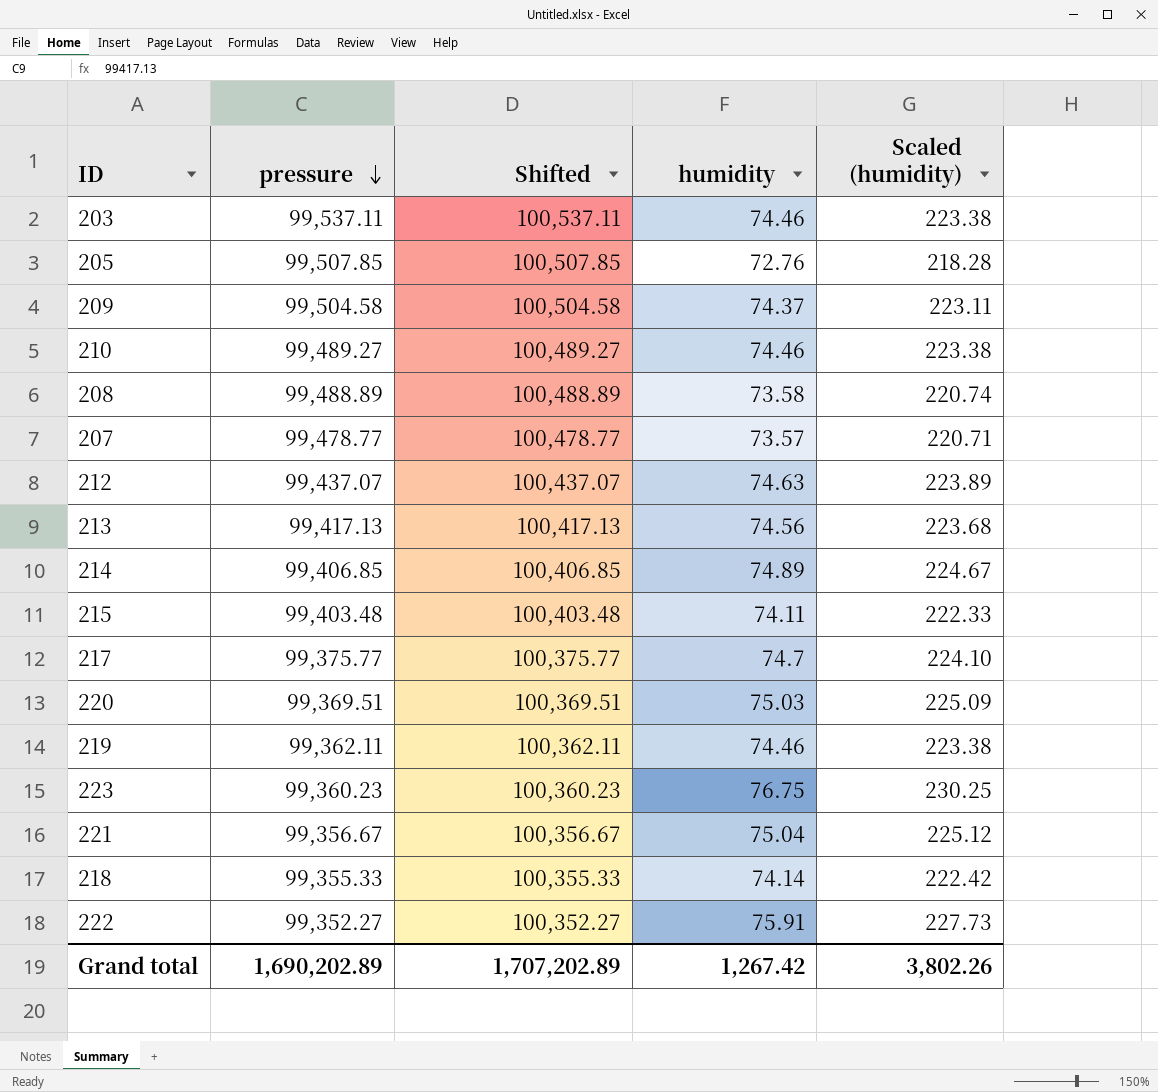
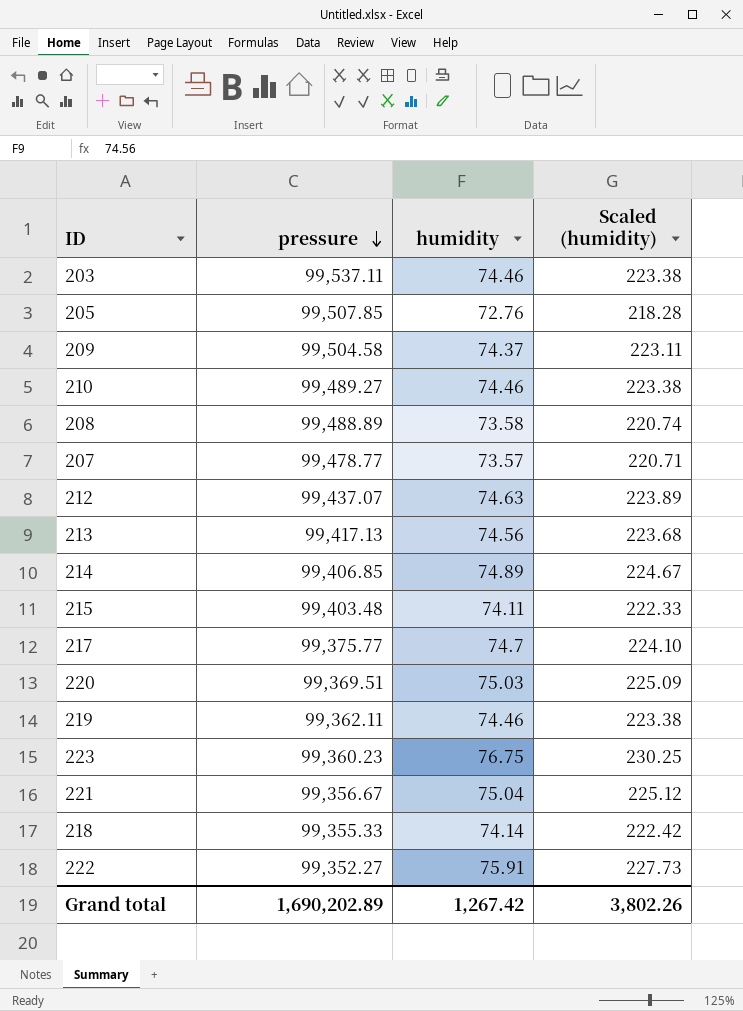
column Shifted | formula: [pressure] + 1000 -> none

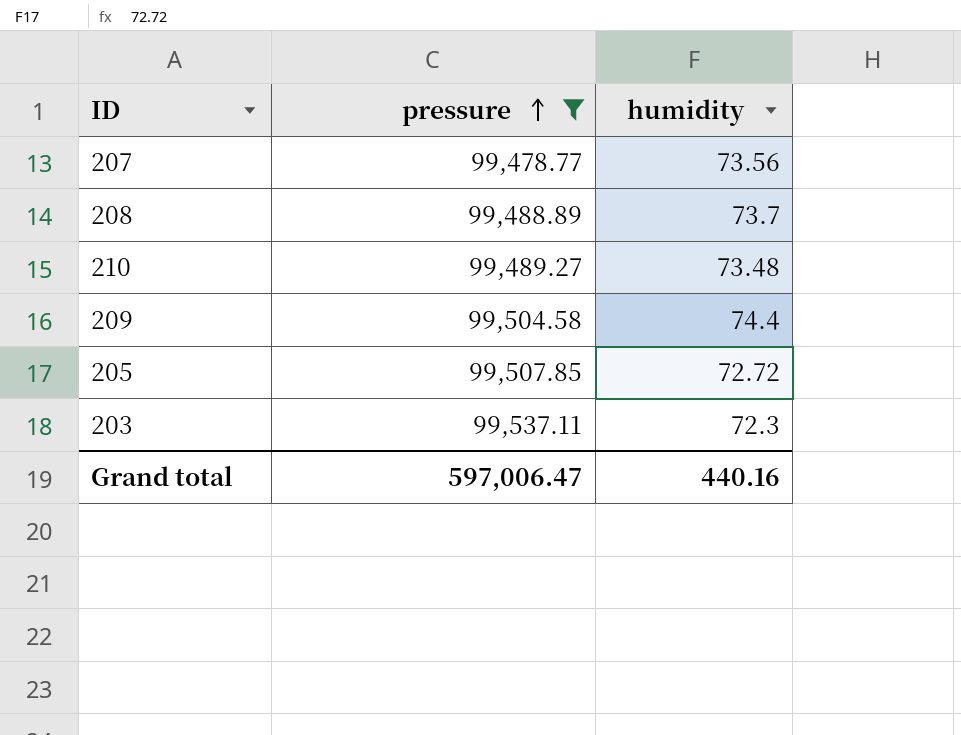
filter: none -> pressure >= 99,478.77
row order: pressure descending -> pressure ascending
column Scaled (humidity) | formula: [humidity] * 3 -> none
207 | humidity: 73.57 -> 73.56
208 | humidity: 73.58 -> 73.7
210 | humidity: 74.46 -> 73.48
209 | humidity: 74.37 -> 74.4
205 | humidity: 72.76 -> 72.72
203 | humidity: 74.46 -> 72.3
Grand total | pressure: 1,690,202.89 -> 597,006.47
Grand total | humidity: 1,267.42 -> 440.16

